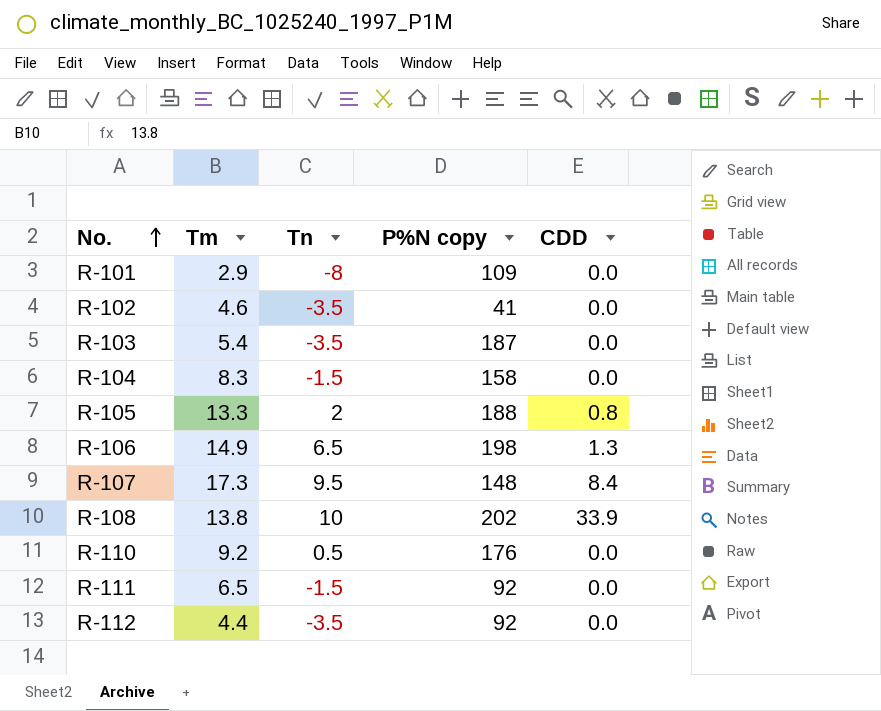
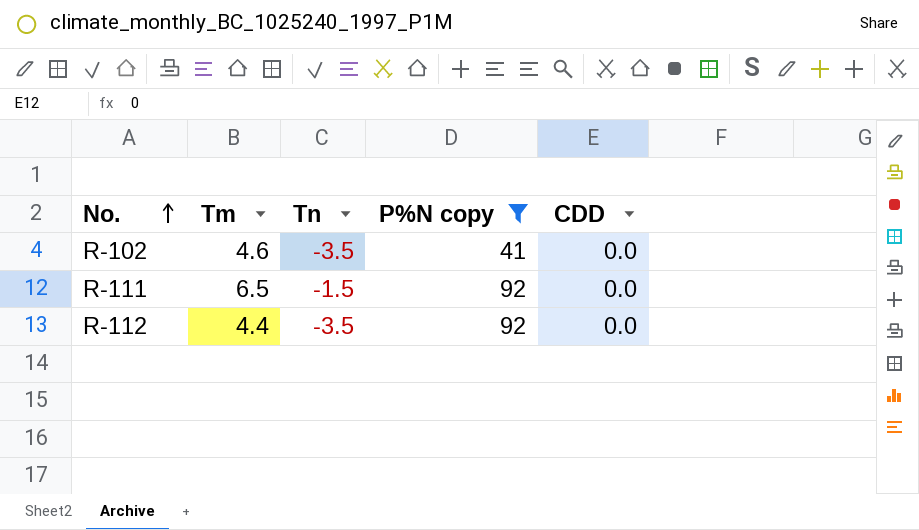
filter: none -> P%N copy <= 92

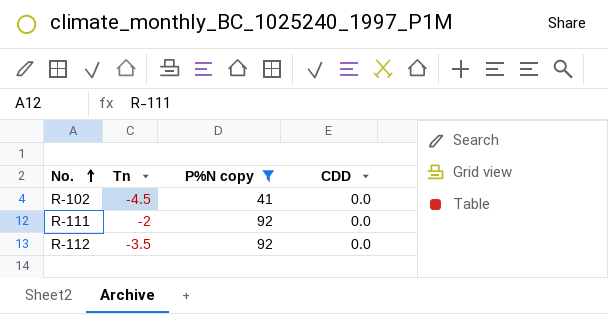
column Tm | position: 2 -> none
R-102 | Tn: -3.5 -> -4.5
R-111 | Tn: -1.5 -> -2

